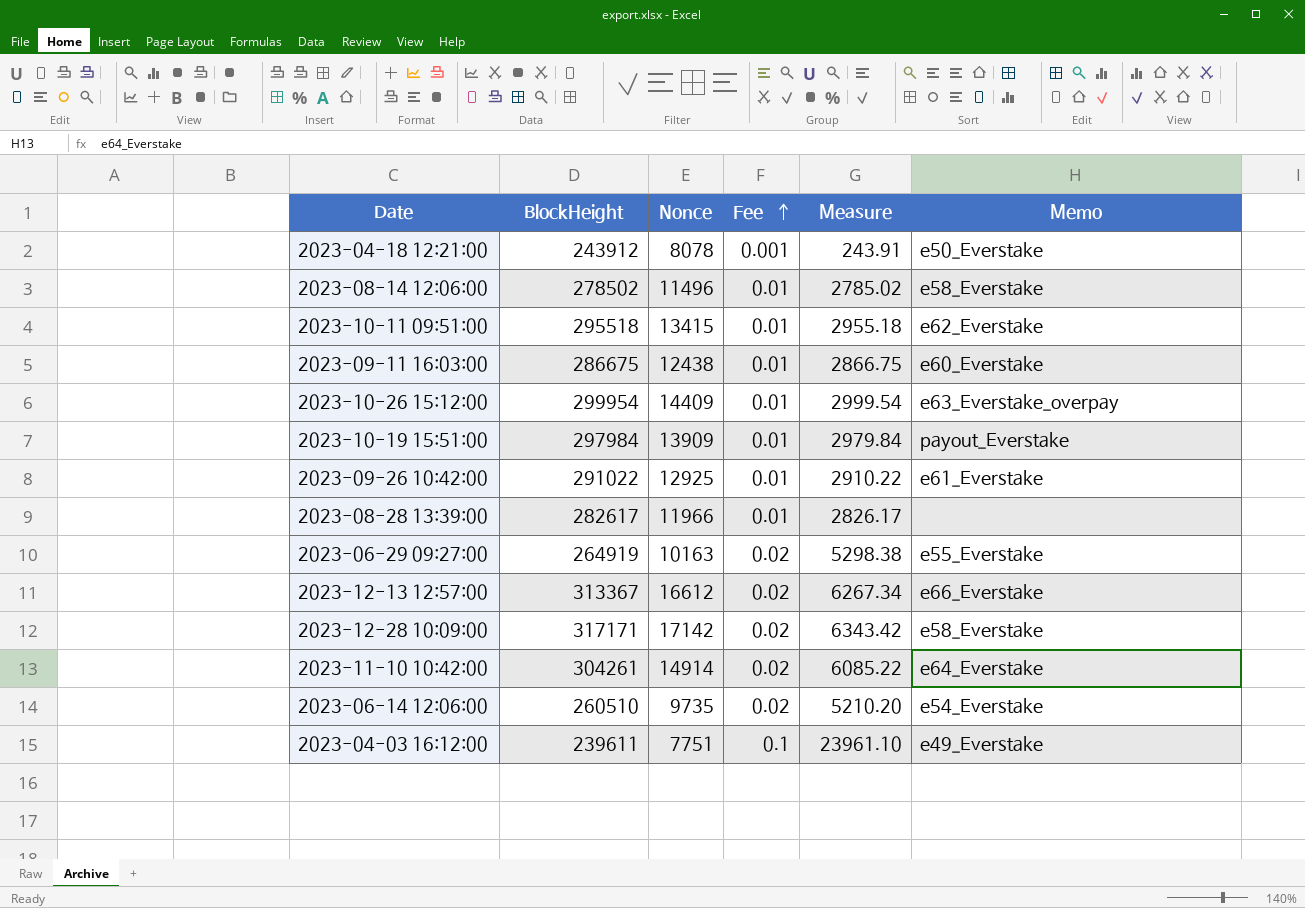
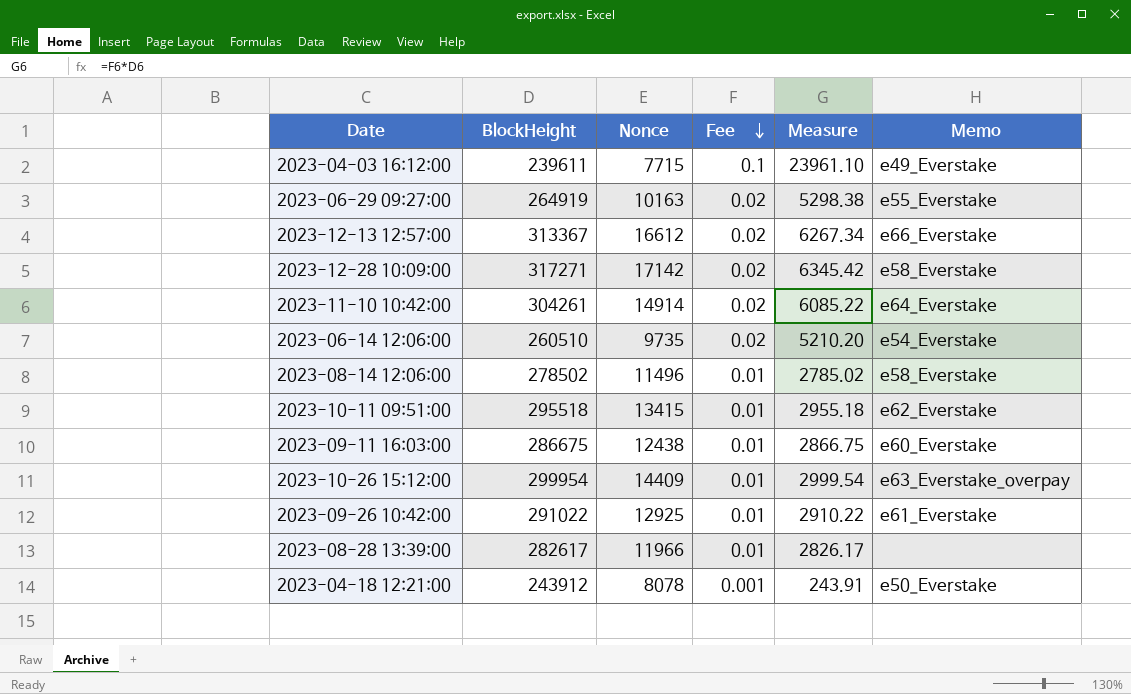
row order: Fee ascending -> Fee descending
row 2023-10-19 15:51:00: 297984 | 13909 | 0.01 | 2979.84 | payout_Everstake -> none
2023-04-03 16:12:00 | Nonce: 7751 -> 7715
2023-12-28 10:09:00 | BlockHeight: 317171 -> 317271
2023-12-28 10:09:00 | Measure: 6343.42 -> 6345.42

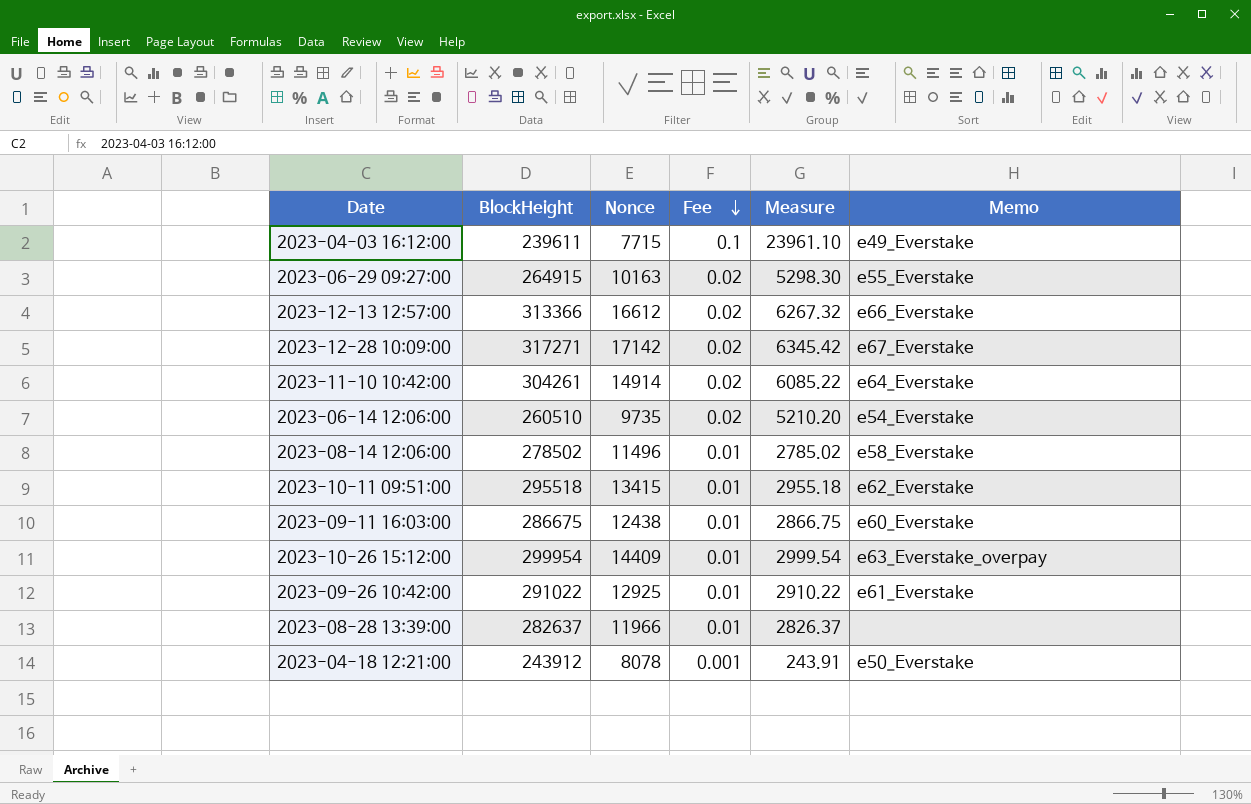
2023-06-29 09:27:00 | BlockHeight: 264919 -> 264915
2023-06-29 09:27:00 | Measure: 5298.38 -> 5298.30
2023-12-13 12:57:00 | BlockHeight: 313367 -> 313366
2023-12-13 12:57:00 | Measure: 6267.34 -> 6267.32
2023-12-28 10:09:00 | Memo: e58_Everstake -> e67_Everstake
2023-08-28 13:39:00 | BlockHeight: 282617 -> 282637
2023-08-28 13:39:00 | Measure: 2826.17 -> 2826.37

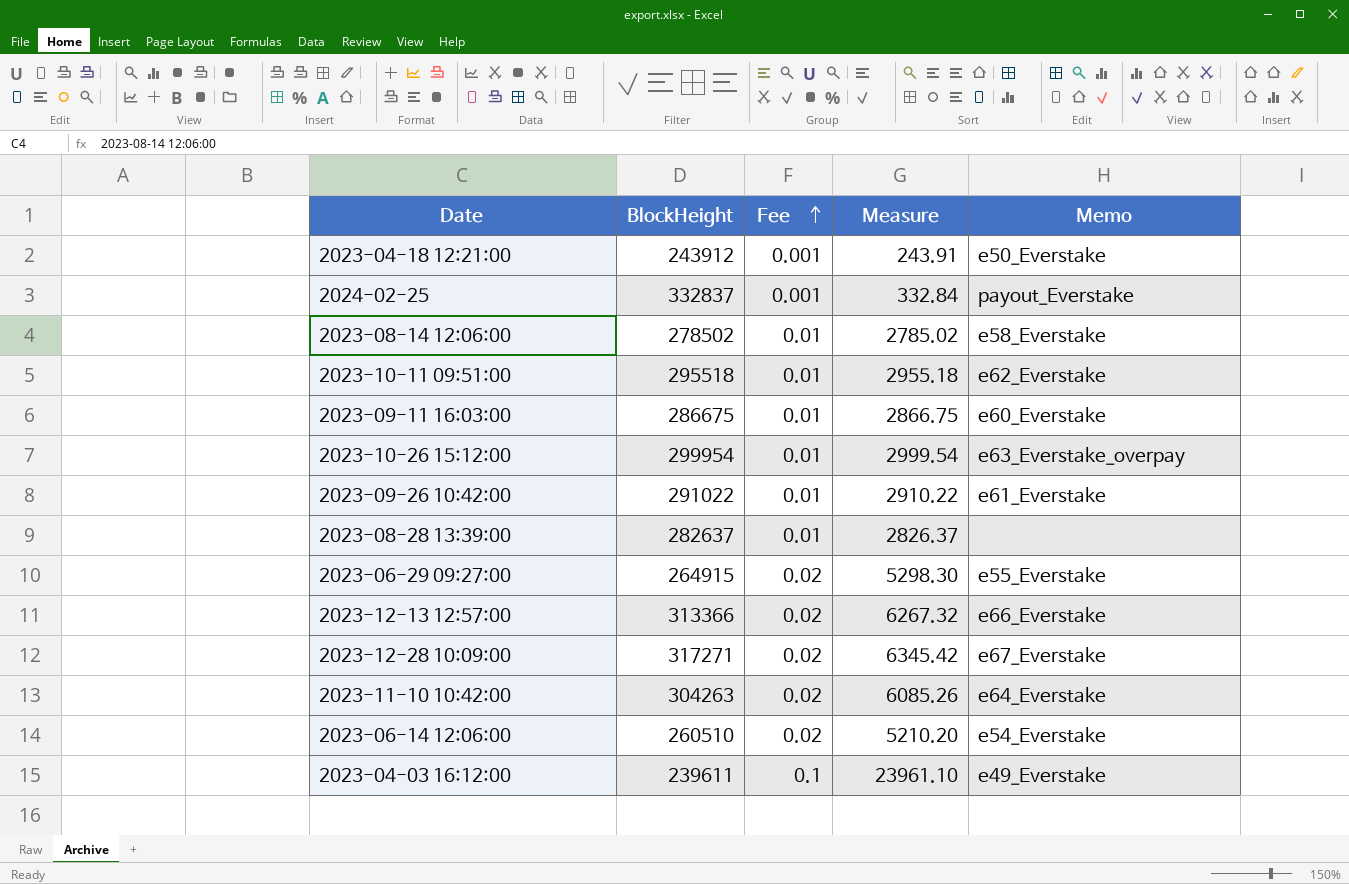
row order: Fee descending -> Fee ascending
column Nonce | position: 3 -> none
row 2024-02-25: none -> 332837 | 0.001 | 332.84 | payout_Everstake
2023-11-10 10:42:00 | BlockHeight: 304261 -> 304263
2023-11-10 10:42:00 | Measure: 6085.22 -> 6085.26

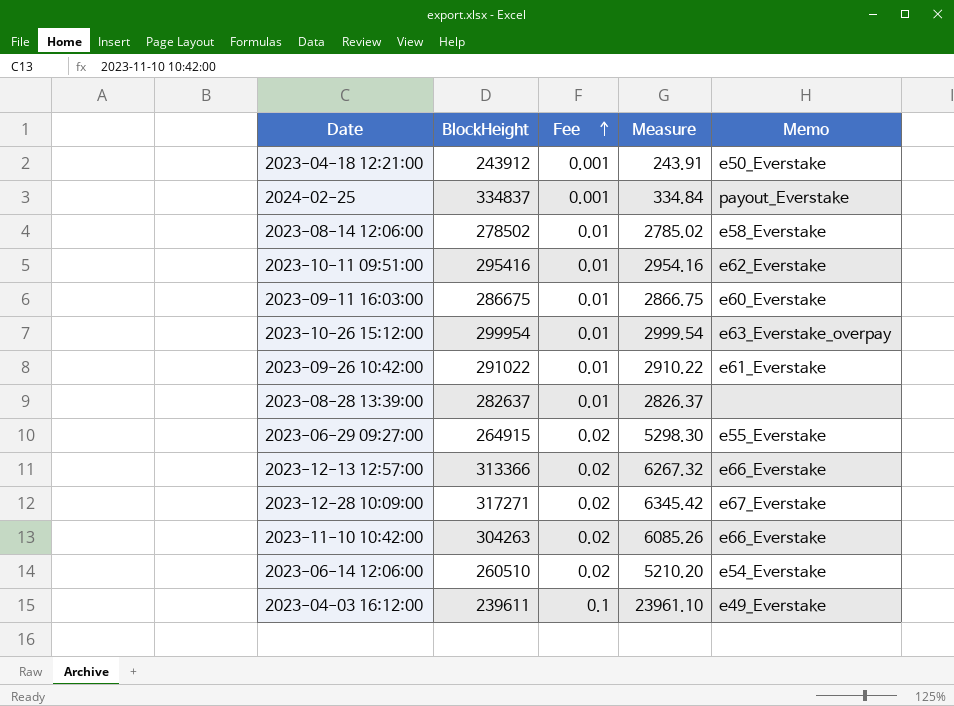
2024-02-25 | BlockHeight: 332837 -> 334837
2024-02-25 | Measure: 332.84 -> 334.84
2023-10-11 09:51:00 | BlockHeight: 295518 -> 295416
2023-10-11 09:51:00 | Measure: 2955.18 -> 2954.16
2023-11-10 10:42:00 | Memo: e64_Everstake -> e66_Everstake

